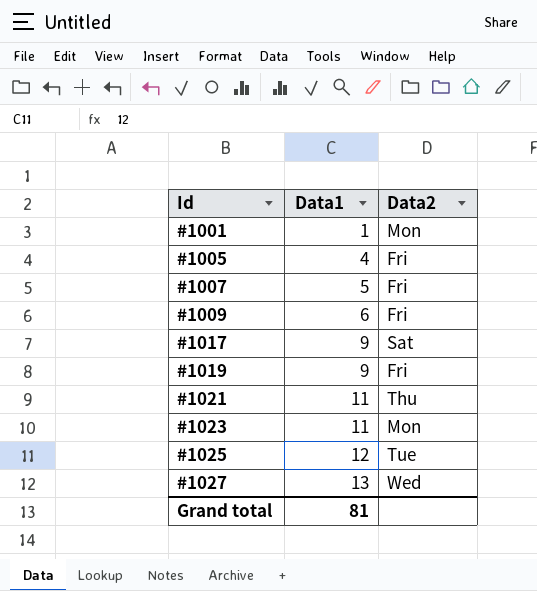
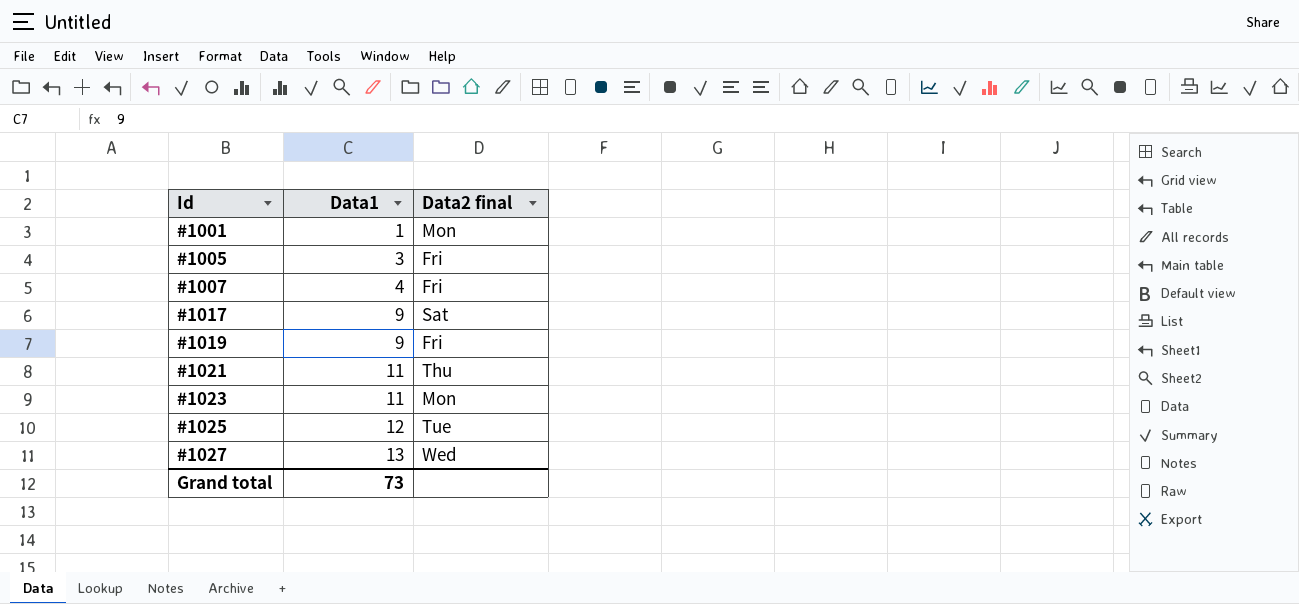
column name: Data2 -> Data2 final
row #1009: 6 | Fri -> none
#1005 | Data1: 4 -> 3
#1007 | Data1: 5 -> 4
Grand total | Data1: 81 -> 73

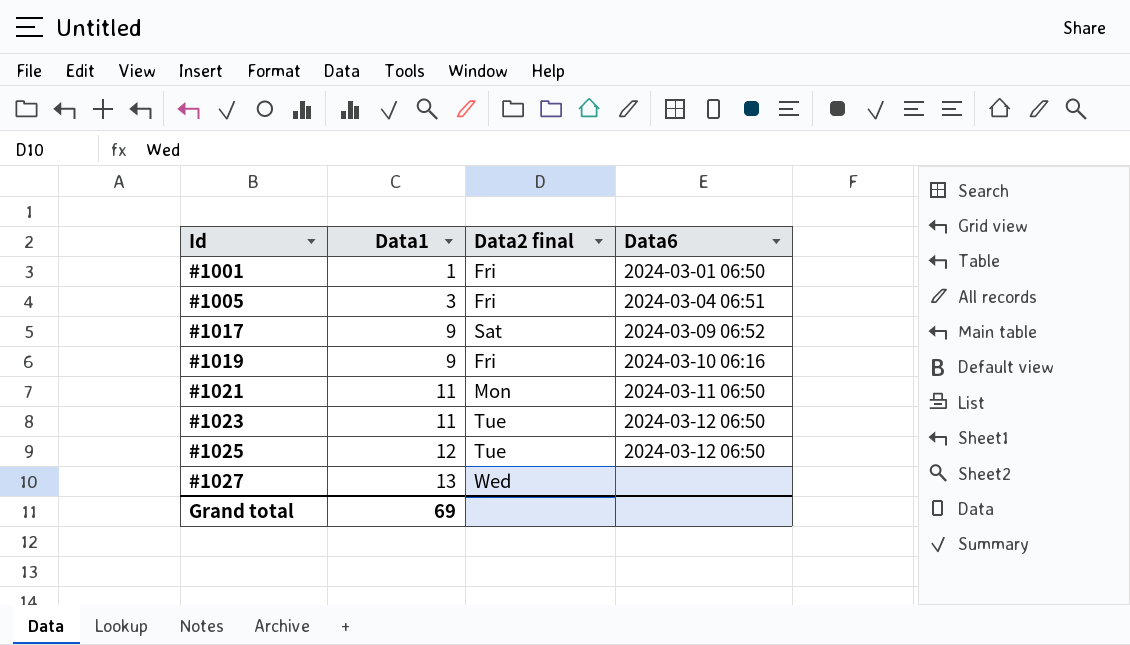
column Data6 | position: none -> 4
row #1007: 4 | Fri -> none
#1001 | Data2 final: Mon -> Fri
#1021 | Data2 final: Thu -> Mon
#1023 | Data2 final: Mon -> Tue
Grand total | Data1: 73 -> 69

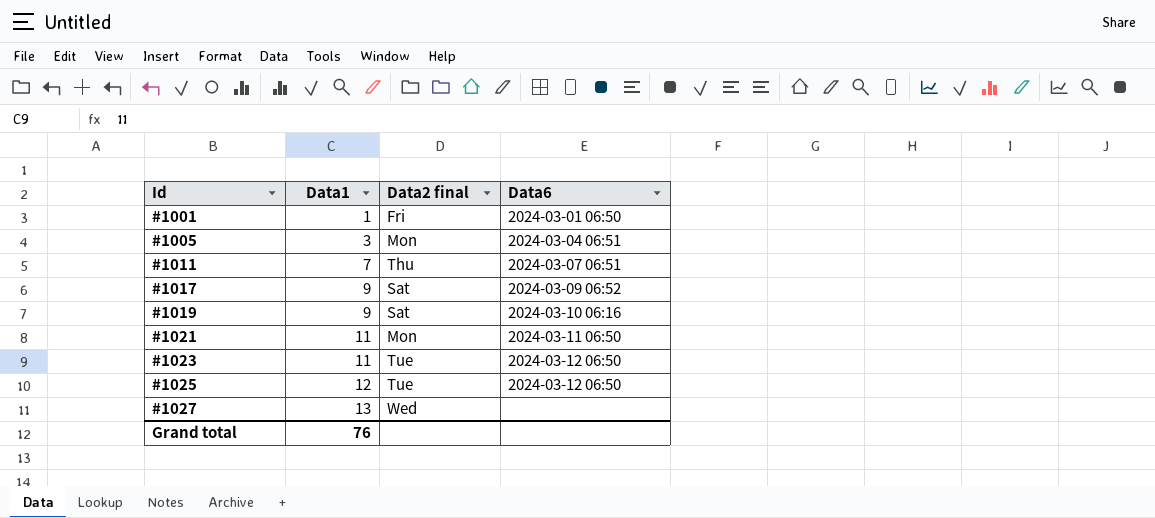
#1005 | Data2 final: Fri -> Mon
row #1011: none -> 7 | Thu | 2024-03-07 06:51
#1019 | Data2 final: Fri -> Sat
Grand total | Data1: 69 -> 76

